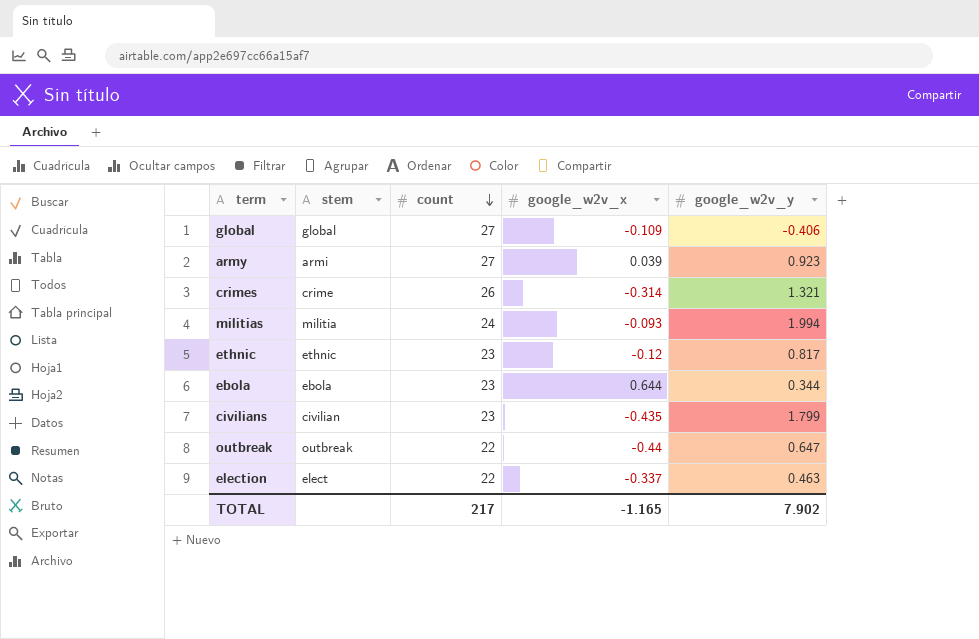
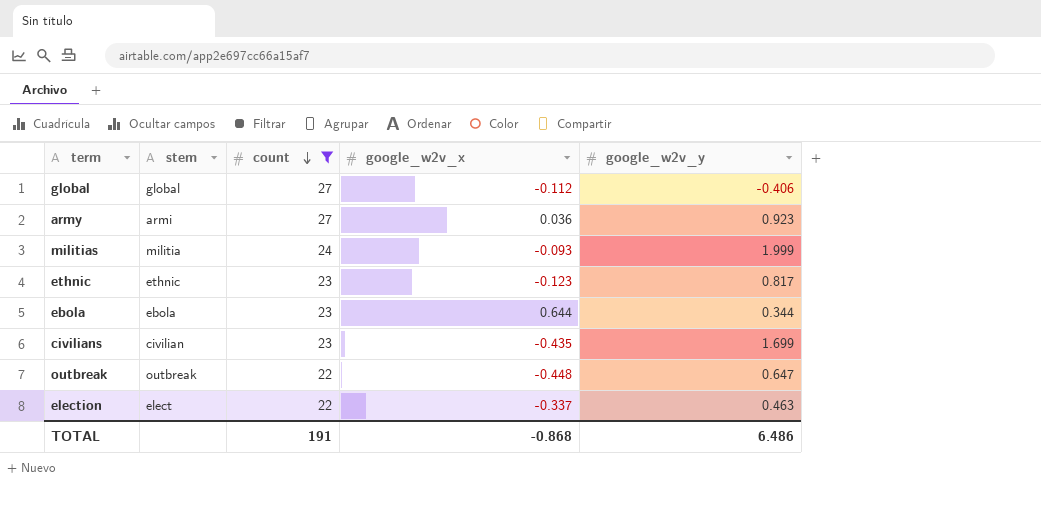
filter: none -> count != 26
global | google_w2v_x: -0.109 -> -0.112
army | google_w2v_x: 0.039 -> 0.036
militias | google_w2v_y: 1.994 -> 1.999
ethnic | google_w2v_x: -0.12 -> -0.123
civilians | google_w2v_y: 1.799 -> 1.699
outbreak | google_w2v_x: -0.44 -> -0.448
TOTAL | count: 217 -> 191
TOTAL | google_w2v_x: -1.165 -> -0.868
TOTAL | google_w2v_y: 7.902 -> 6.486

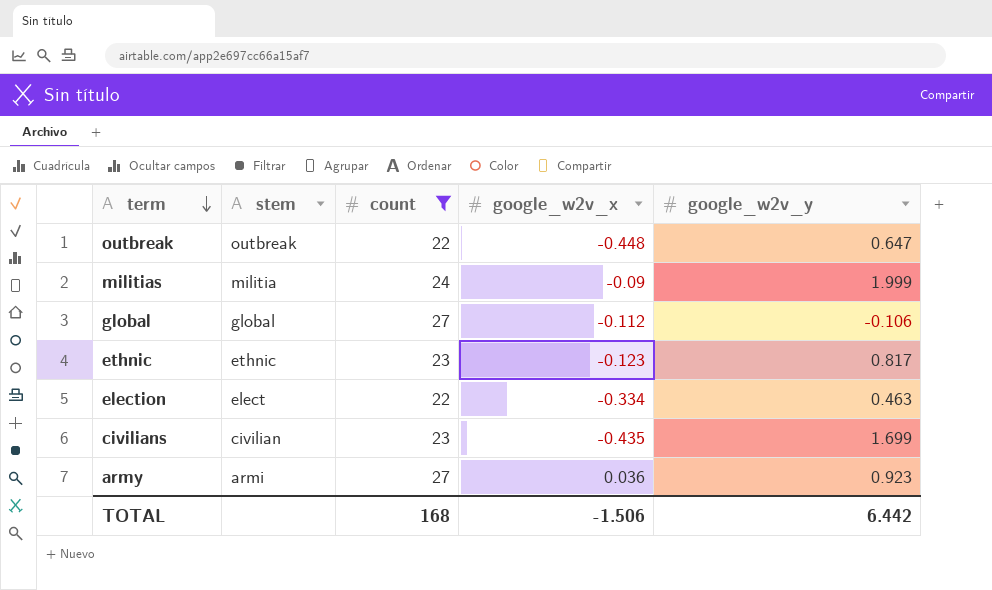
row order: count descending -> term descending
row ebola: ebola | 23 | 0.644 | 0.344 -> none
militias | google_w2v_x: -0.093 -> -0.09
global | google_w2v_y: -0.406 -> -0.106
election | google_w2v_x: -0.337 -> -0.334
TOTAL | count: 191 -> 168
TOTAL | google_w2v_x: -0.868 -> -1.506
TOTAL | google_w2v_y: 6.486 -> 6.442

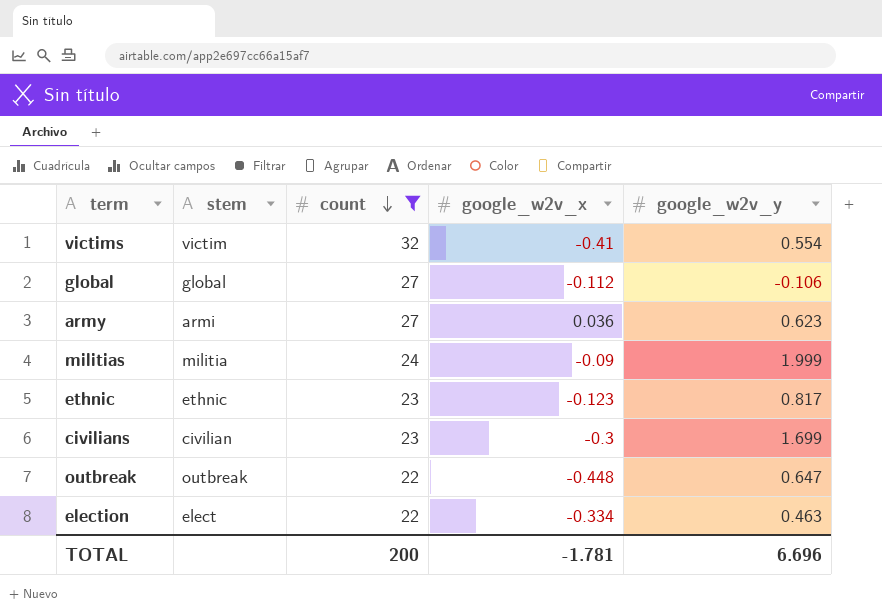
row order: term descending -> count descending
row victims: none -> victim | 32 | -0.41 | 0.554
army | google_w2v_y: 0.923 -> 0.623
civilians | google_w2v_x: -0.435 -> -0.3
TOTAL | count: 168 -> 200
TOTAL | google_w2v_x: -1.506 -> -1.781
TOTAL | google_w2v_y: 6.442 -> 6.696

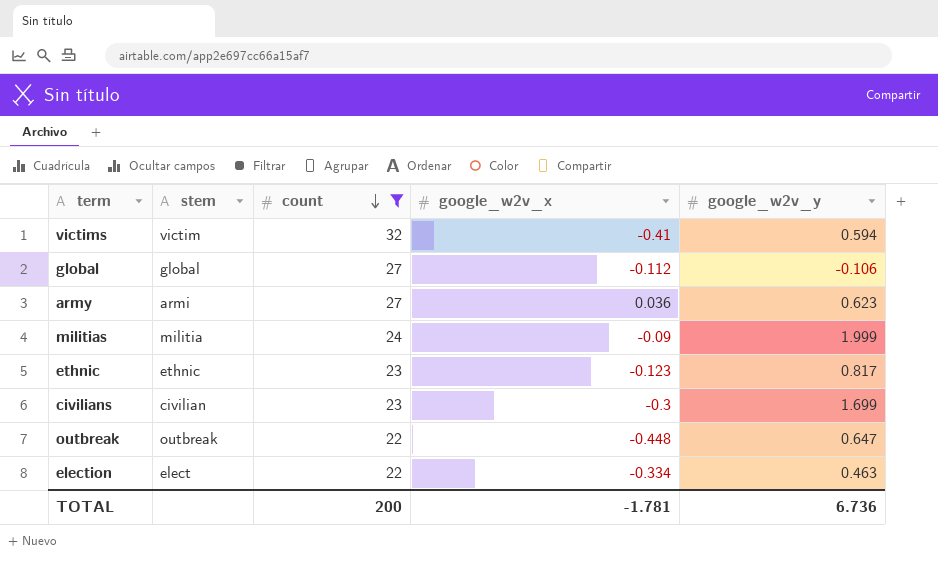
victims | google_w2v_y: 0.554 -> 0.594
TOTAL | google_w2v_y: 6.696 -> 6.736

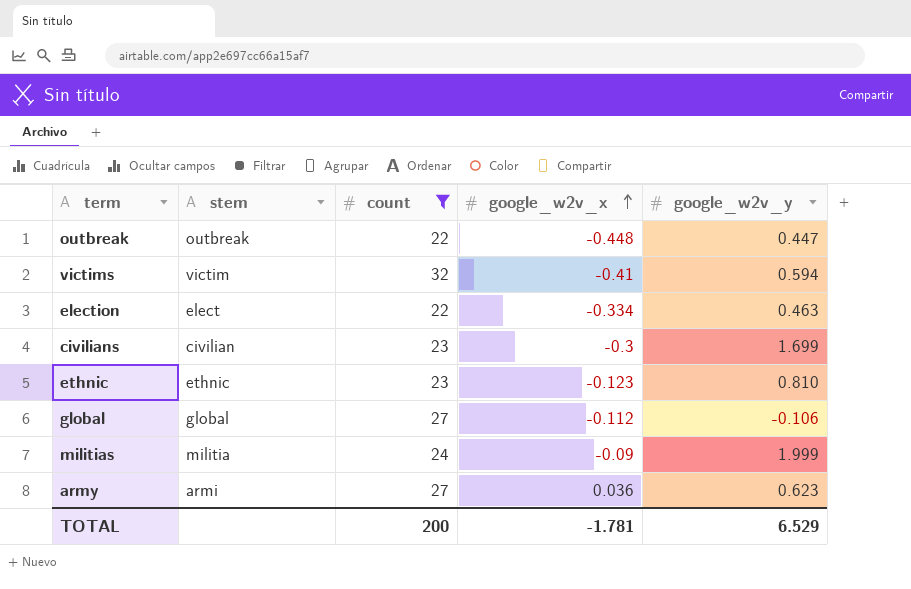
row order: count descending -> google_w2v_x ascending
outbreak | google_w2v_y: 0.647 -> 0.447
ethnic | google_w2v_y: 0.817 -> 0.810
TOTAL | google_w2v_y: 6.736 -> 6.529

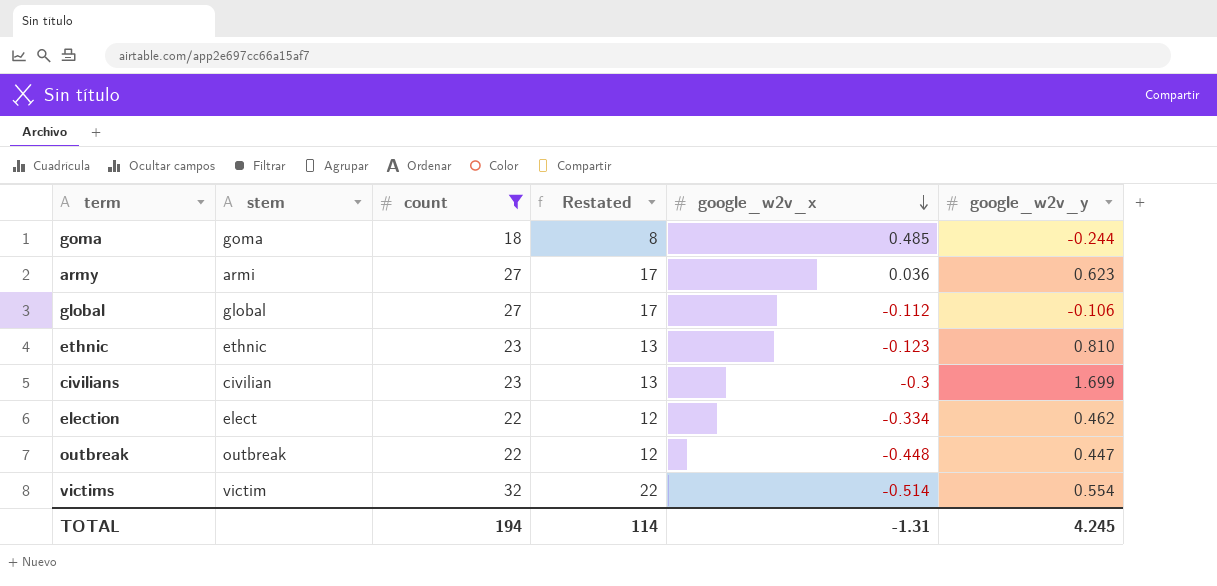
row order: google_w2v_x ascending -> google_w2v_x descending
column Restated | formula: none -> [count] - 10
row militias: militia | 24 | -0.09 | 1.999 -> none
row goma: none -> goma | 18 | 8 | 0.485 | -0.244
election | google_w2v_y: 0.463 -> 0.462
victims | google_w2v_x: -0.41 -> -0.514
victims | google_w2v_y: 0.594 -> 0.554
TOTAL | count: 200 -> 194
TOTAL | google_w2v_x: -1.781 -> -1.31
TOTAL | google_w2v_y: 6.529 -> 4.245

